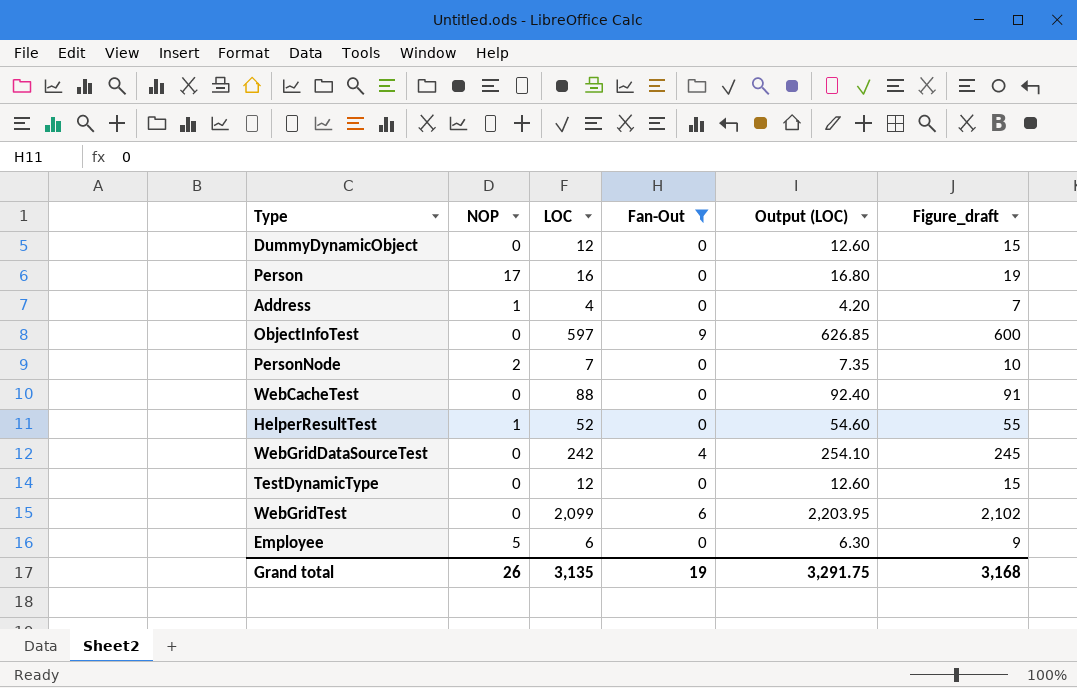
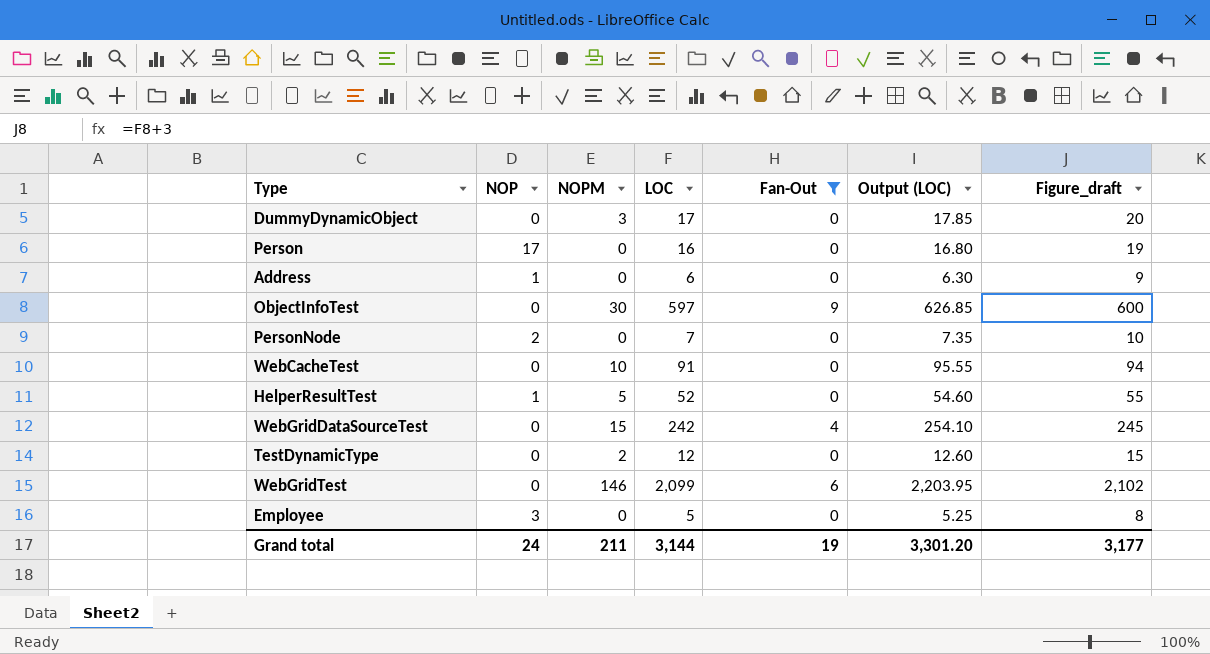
column NOPM | position: none -> 3
DummyDynamicObject | LOC: 12 -> 17
DummyDynamicObject | Output (LOC): 12.60 -> 17.85
DummyDynamicObject | Figure_draft: 15 -> 20
Address | LOC: 4 -> 6
Address | Output (LOC): 4.20 -> 6.30
Address | Figure_draft: 7 -> 9
WebCacheTest | LOC: 88 -> 91
WebCacheTest | Output (LOC): 92.40 -> 95.55
WebCacheTest | Figure_draft: 91 -> 94
Employee | NOP: 5 -> 3
Employee | LOC: 6 -> 5
Employee | Output (LOC): 6.30 -> 5.25
Employee | Figure_draft: 9 -> 8
Grand total | NOP: 26 -> 24
Grand total | LOC: 3,135 -> 3,144
Grand total | Output (LOC): 3,291.75 -> 3,301.20
Grand total | Figure_draft: 3,168 -> 3,177

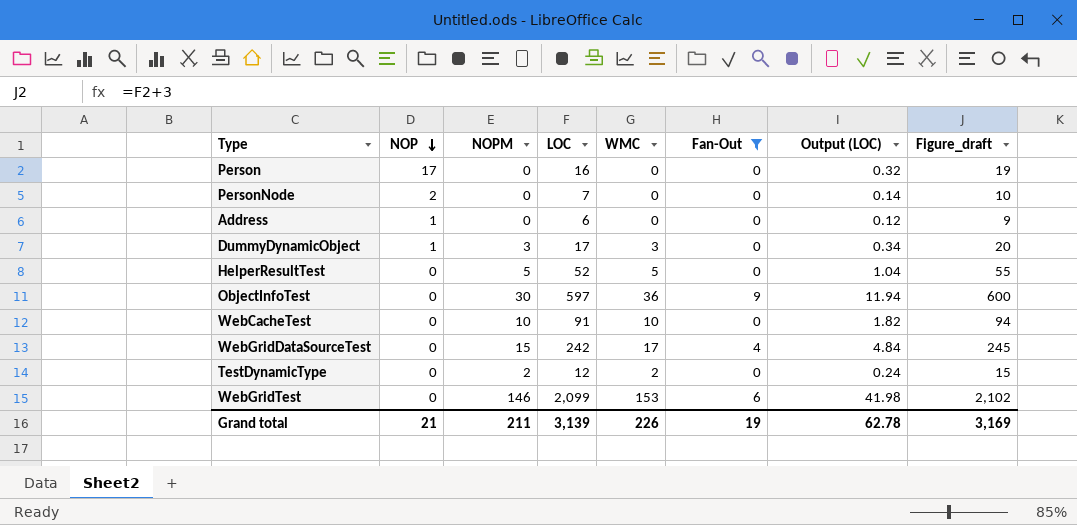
row order: none -> NOP descending
column WMC | position: none -> 5
column Output (LOC) | formula: [LOC] * 1.05 -> [LOC] * 0.02
row Employee: 3 | 0 | 5 | 0 | 5.25 | 8 -> none
DummyDynamicObject | NOP: 0 -> 1
HelperResultTest | NOP: 1 -> 0
Grand total | NOP: 24 -> 21
Grand total | LOC: 3,144 -> 3,139
Grand total | Output (LOC): 3,301.20 -> 62.78
Grand total | Figure_draft: 3,177 -> 3,169

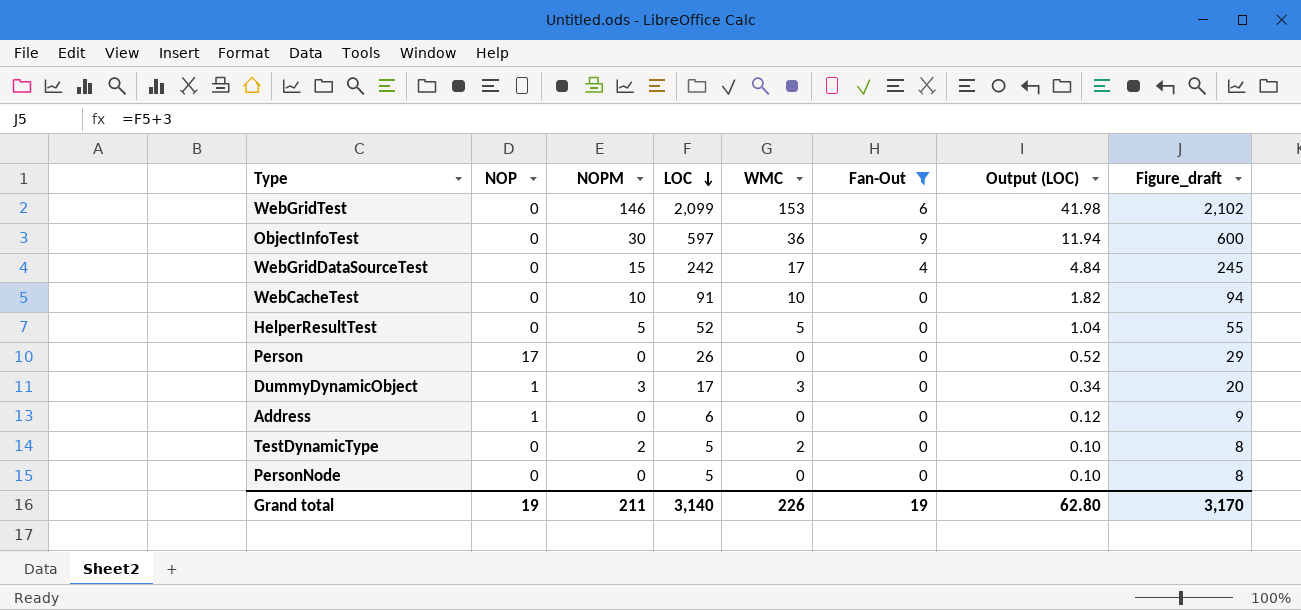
row order: NOP descending -> LOC descending
Person | LOC: 16 -> 26
Person | Output (LOC): 0.32 -> 0.52
Person | Figure_draft: 19 -> 29
TestDynamicType | LOC: 12 -> 5
TestDynamicType | Output (LOC): 0.24 -> 0.10
TestDynamicType | Figure_draft: 15 -> 8
PersonNode | NOP: 2 -> 0
PersonNode | LOC: 7 -> 5
PersonNode | Output (LOC): 0.14 -> 0.10
PersonNode | Figure_draft: 10 -> 8
Grand total | NOP: 21 -> 19
Grand total | LOC: 3,139 -> 3,140
Grand total | Output (LOC): 62.78 -> 62.80
Grand total | Figure_draft: 3,169 -> 3,170

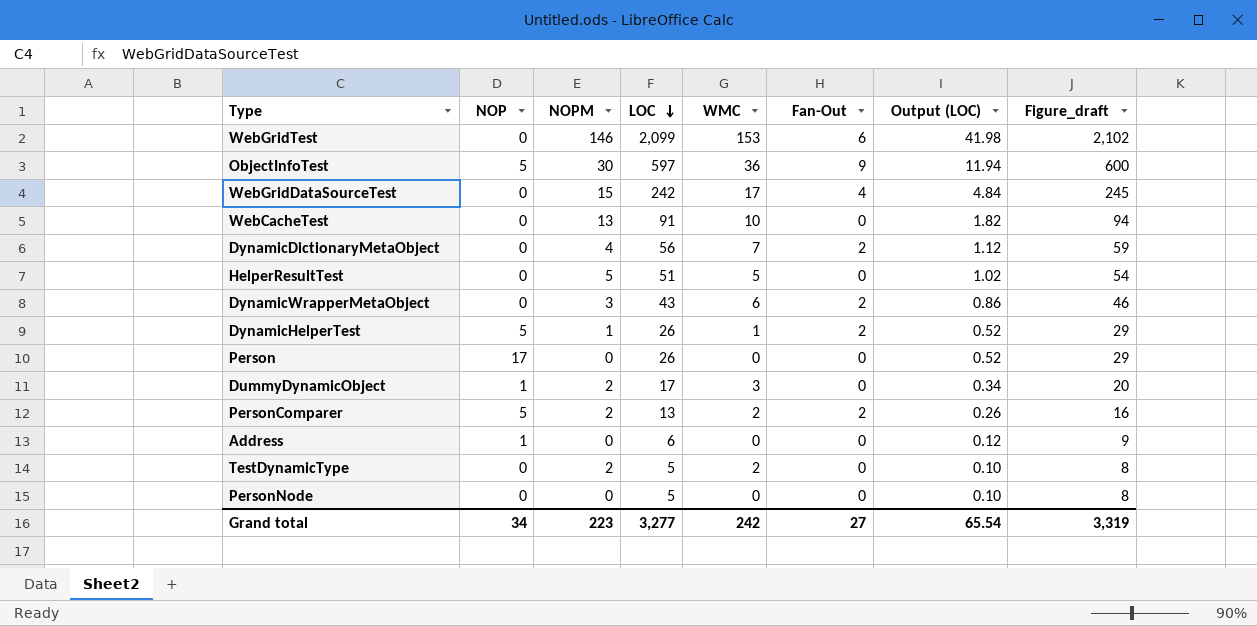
filter: Fan-Out != 2 -> none
ObjectInfoTest | NOP: 0 -> 5
WebCacheTest | NOPM: 10 -> 13
HelperResultTest | LOC: 52 -> 51
HelperResultTest | Output (LOC): 1.04 -> 1.02
HelperResultTest | Figure_draft: 55 -> 54
DummyDynamicObject | NOPM: 3 -> 2
Grand total | NOP: 19 -> 34
Grand total | NOPM: 211 -> 223
Grand total | LOC: 3,140 -> 3,277
Grand total | WMC: 226 -> 242
Grand total | Fan-Out: 19 -> 27
Grand total | Output (LOC): 62.80 -> 65.54
Grand total | Figure_draft: 3,170 -> 3,319

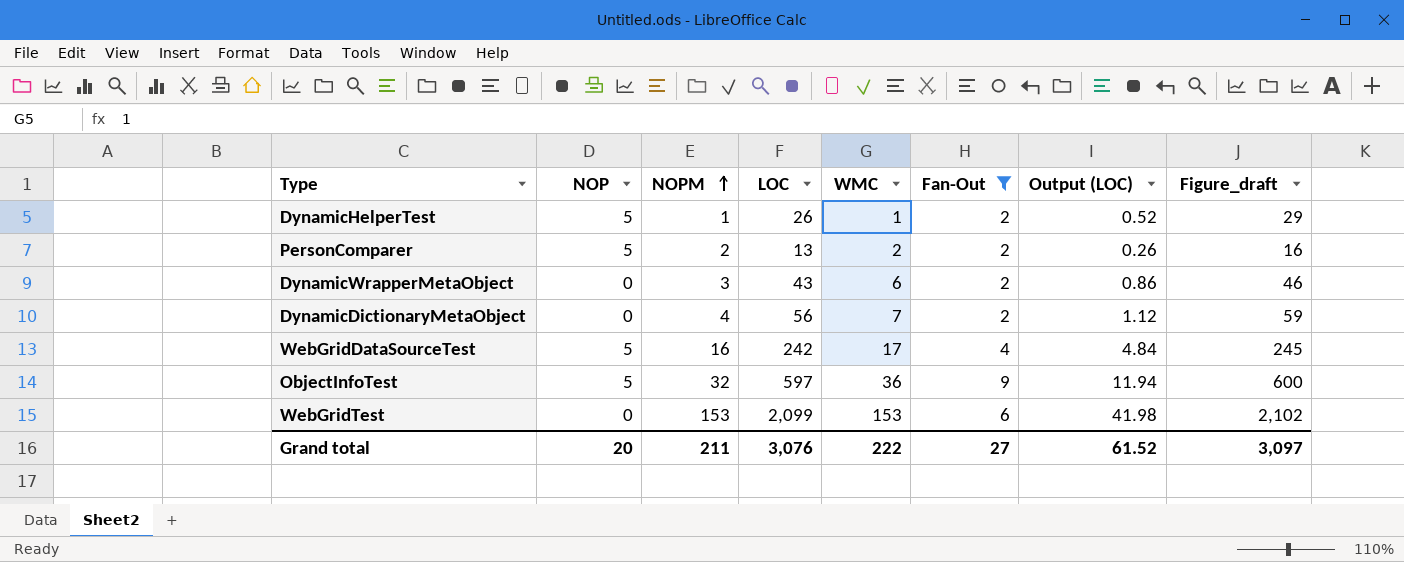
filter: none -> Fan-Out != 0
row order: LOC descending -> NOPM ascending
WebGridDataSourceTest | NOP: 0 -> 5
WebGridDataSourceTest | NOPM: 15 -> 16
ObjectInfoTest | NOPM: 30 -> 32
WebGridTest | NOPM: 146 -> 153
Grand total | NOP: 34 -> 20
Grand total | NOPM: 223 -> 211
Grand total | LOC: 3,277 -> 3,076
Grand total | WMC: 242 -> 222
Grand total | Output (LOC): 65.54 -> 61.52
Grand total | Figure_draft: 3,319 -> 3,097

